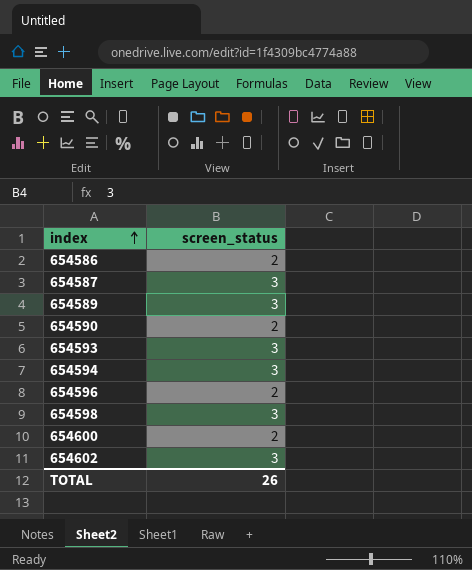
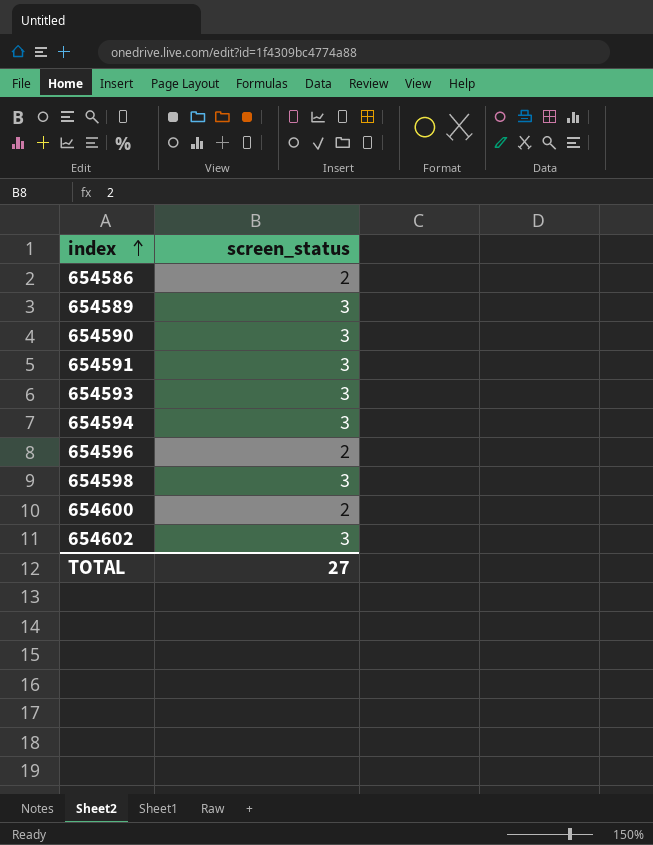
row 654587: 3 -> none
654590 | screen_status: 2 -> 3
row 654591: none -> 3
TOTAL | screen_status: 26 -> 27

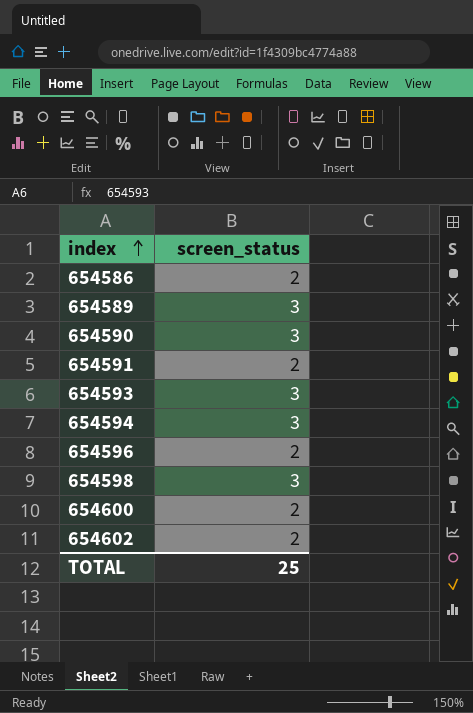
654591 | screen_status: 3 -> 2
654602 | screen_status: 3 -> 2
TOTAL | screen_status: 27 -> 25

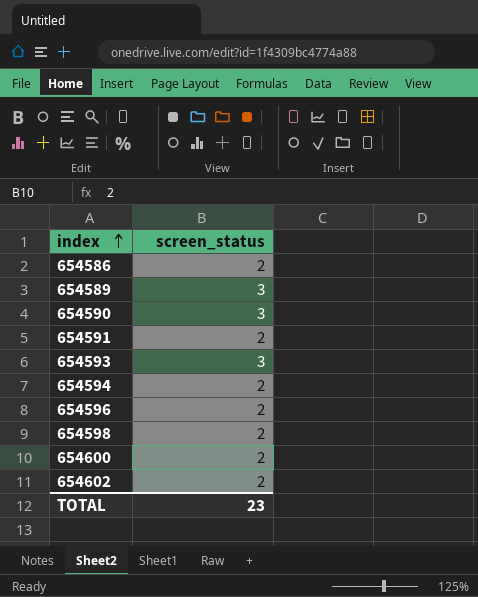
654594 | screen_status: 3 -> 2
654598 | screen_status: 3 -> 2
TOTAL | screen_status: 25 -> 23

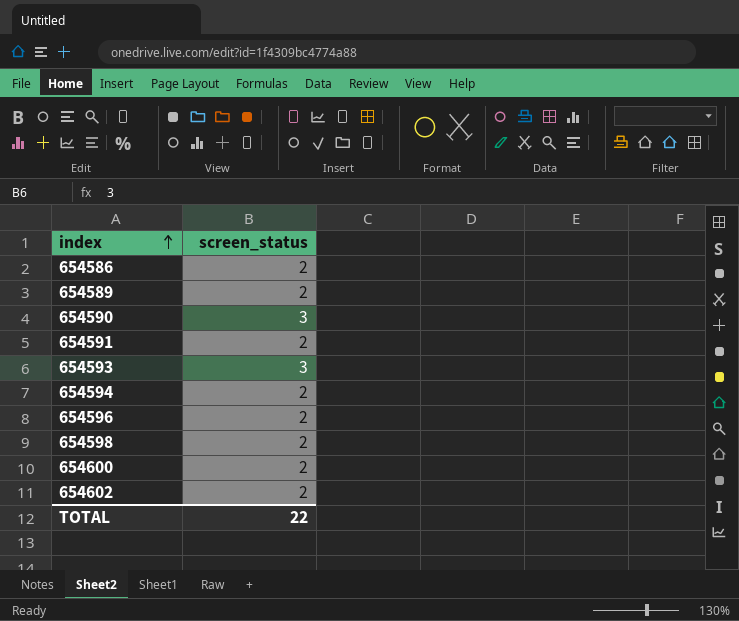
654589 | screen_status: 3 -> 2
TOTAL | screen_status: 23 -> 22

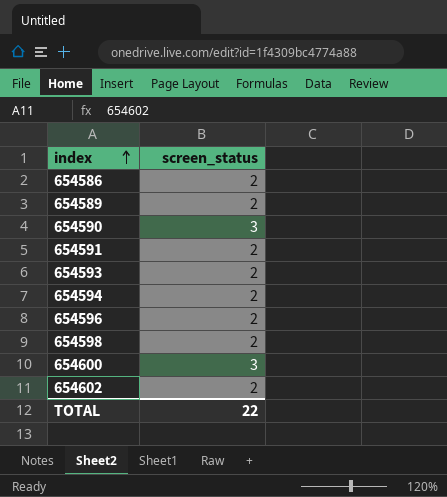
654593 | screen_status: 3 -> 2
654600 | screen_status: 2 -> 3

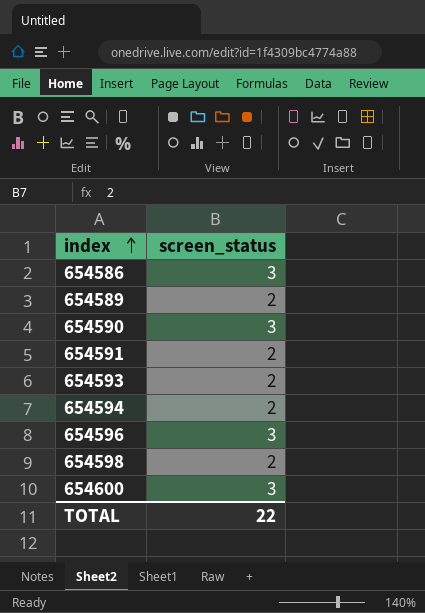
row 654602: 2 -> none
654586 | screen_status: 2 -> 3
654596 | screen_status: 2 -> 3

